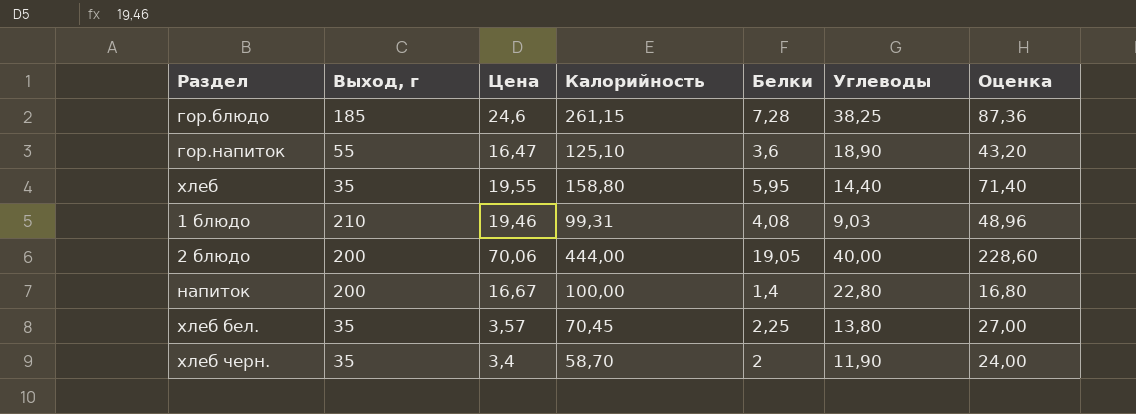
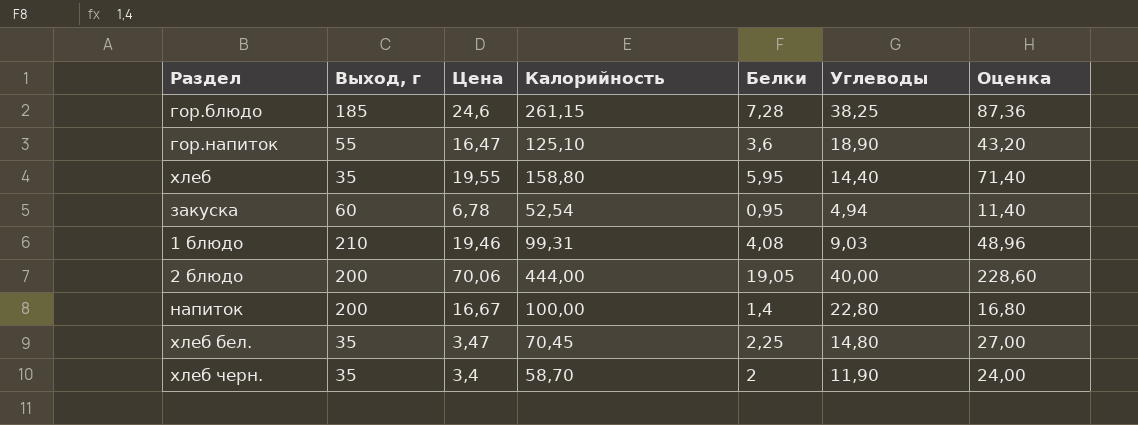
row закуска: none -> 60 | 6,78 | 52,54 | 0,95 | 4,94 | 11,40
хлеб бел. | Цена: 3,57 -> 3,47
хлеб бел. | Углеводы: 13,80 -> 14,80

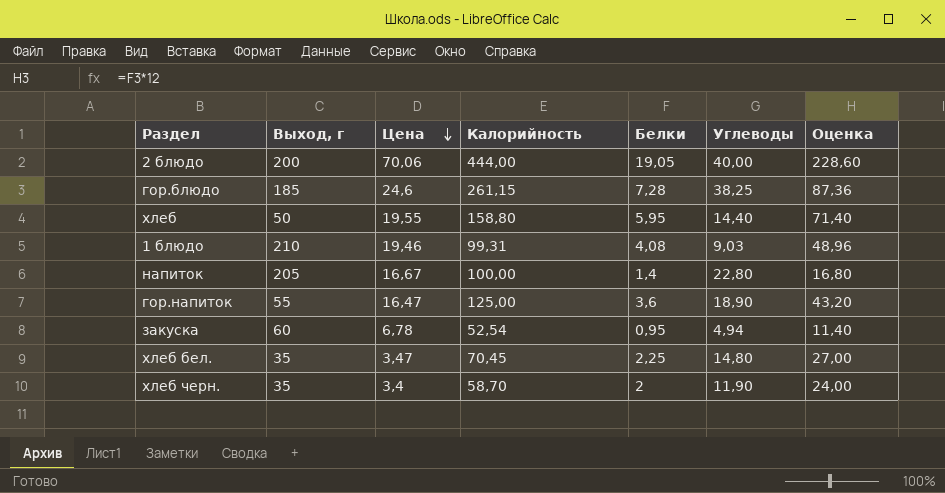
row order: none -> Цена descending
хлеб | Выход, г: 35 -> 50
напиток | Выход, г: 200 -> 205
гор.напиток | Калорийность: 125,10 -> 125,00

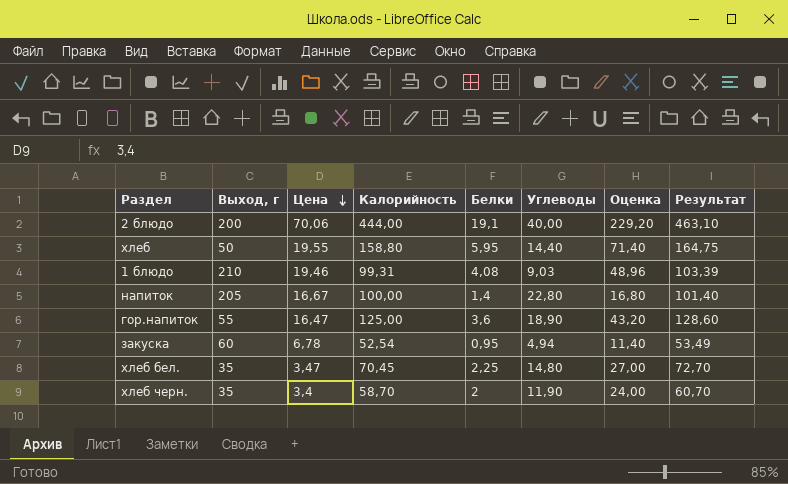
column Результат | formula: none -> [Калорийность] + [Белки]
row гор.блюдо: 185 | 24,6 | 261,15 | 7,28 | 38,25 | 87,36 -> none
2 блюдо | Белки: 19,05 -> 19,1
2 блюдо | Оценка: 228,60 -> 229,20

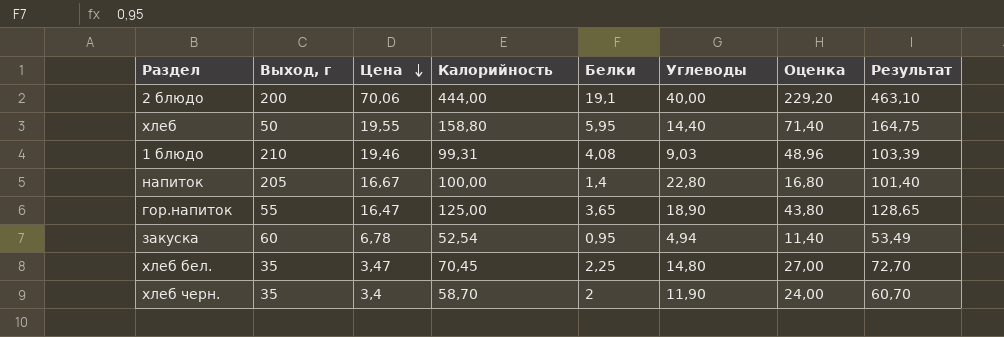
гор.напиток | Белки: 3,6 -> 3,65
гор.напиток | Оценка: 43,20 -> 43,80
гор.напиток | Результат: 128,60 -> 128,65

